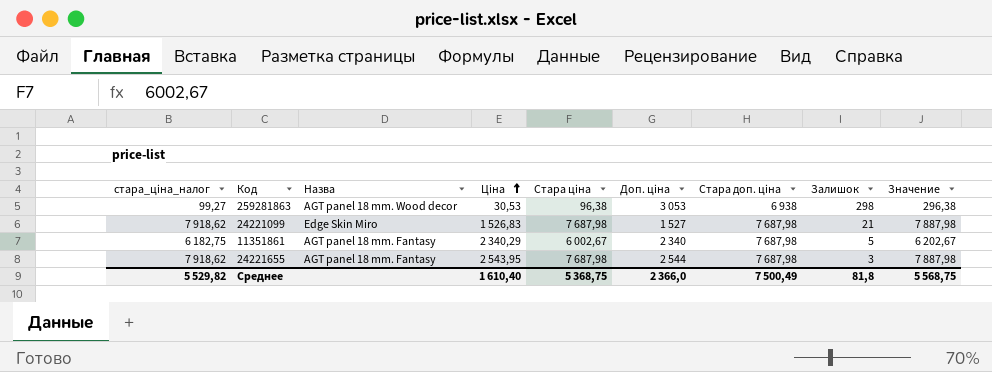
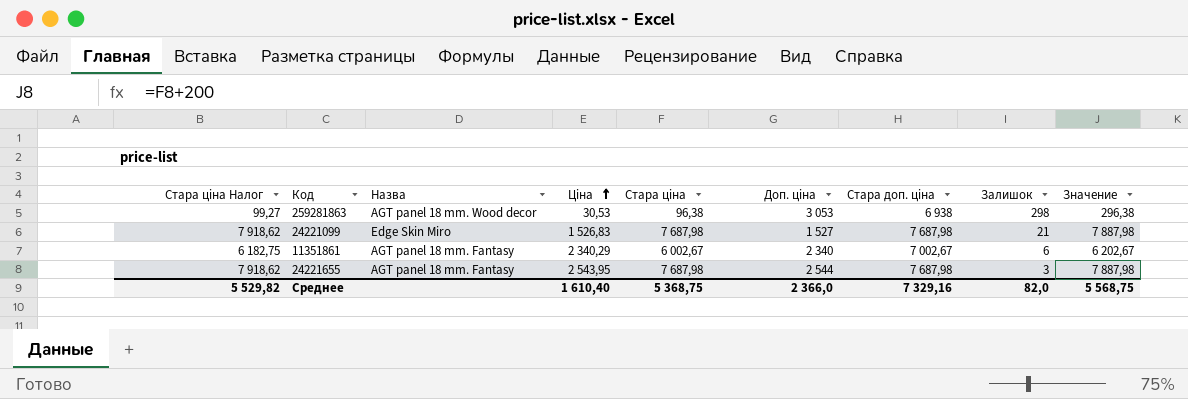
column name: стара_ціна_налог -> Стара ціна Налог
11351861 | Стара доп. ціна: 7 687,98 -> 7 002,67
11351861 | Залишок: 5 -> 6
Среднее | Стара доп. ціна: 7 500,49 -> 7 329,16
Среднее | Залишок: 81,8 -> 82,0

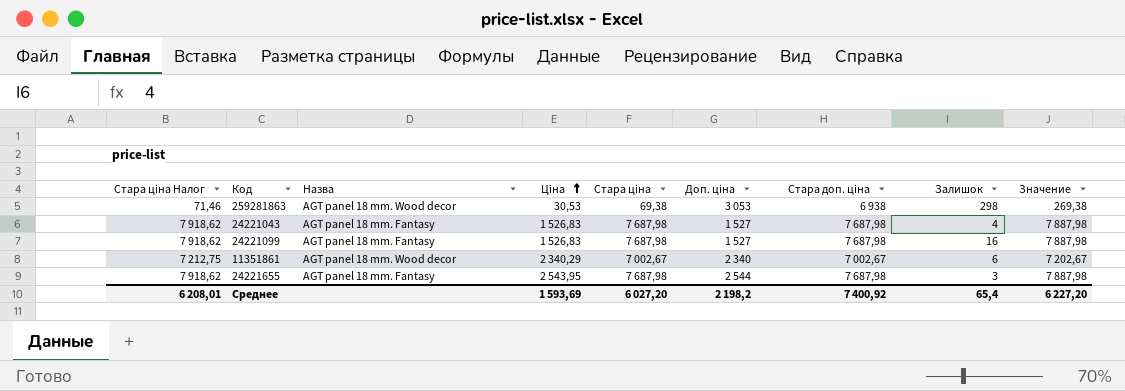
259281863 | Стара ціна Налог: 99,27 -> 71,46
259281863 | Стара ціна: 96,38 -> 69,38
259281863 | Значение: 296,38 -> 269,38
row 24221043: none -> 7 918,62 | AGT panel 18 mm. Fantasy | 1 526,83 | 7 687,98 | 1 527 | 7 687,98 | 4 | 7 887,98
24221099 | Назва: Edge Skin Miro -> AGT panel 18 mm. Fantasy
24221099 | Залишок: 21 -> 16
11351861 | Стара ціна Налог: 6 182,75 -> 7 212,75
11351861 | Назва: AGT panel 18 mm. Fantasy -> AGT panel 18 mm. Wood decor
11351861 | Стара ціна: 6 002,67 -> 7 002,67
11351861 | Значение: 6 202,67 -> 7 202,67
Среднее | Стара ціна Налог: 5 529,82 -> 6 208,01
Среднее | Ціна: 1 610,40 -> 1 593,69
Среднее | Стара ціна: 5 368,75 -> 6 027,20
Среднее | Доп. ціна: 2 366,0 -> 2 198,2
Среднее | Стара доп. ціна: 7 329,16 -> 7 400,92
Среднее | Залишок: 82,0 -> 65,4
Среднее | Значение: 5 568,75 -> 6 227,20

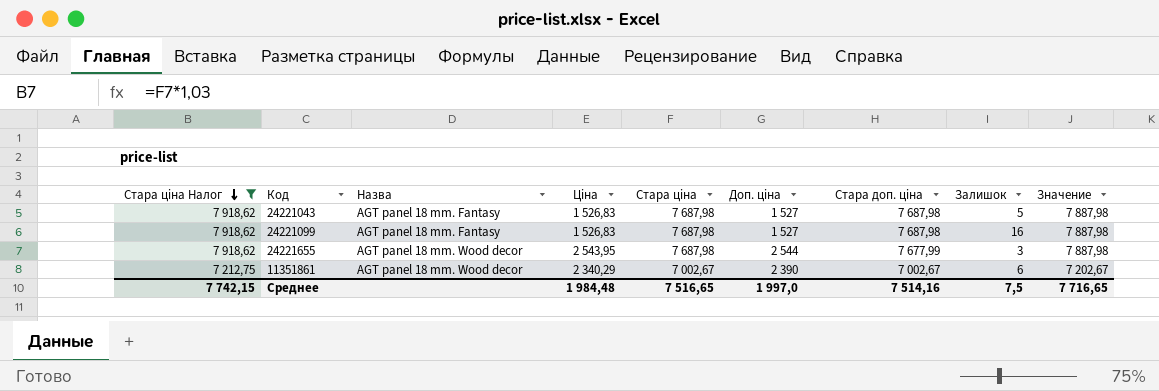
filter: none -> Стара ціна Налог != 71,46
row order: Ціна ascending -> Стара ціна Налог descending
24221043 | Залишок: 4 -> 5
24221655 | Назва: AGT panel 18 mm. Fantasy -> AGT panel 18 mm. Wood decor
24221655 | Стара доп. ціна: 7 687,98 -> 7 677,99
11351861 | Доп. ціна: 2 340 -> 2 390
Среднее | Стара ціна Налог: 6 208,01 -> 7 742,15
Среднее | Ціна: 1 593,69 -> 1 984,48
Среднее | Стара ціна: 6 027,20 -> 7 516,65
Среднее | Доп. ціна: 2 198,2 -> 1 997,0
Среднее | Стара доп. ціна: 7 400,92 -> 7 514,16
Среднее | Залишок: 65,4 -> 7,5
Среднее | Значение: 6 227,20 -> 7 716,65

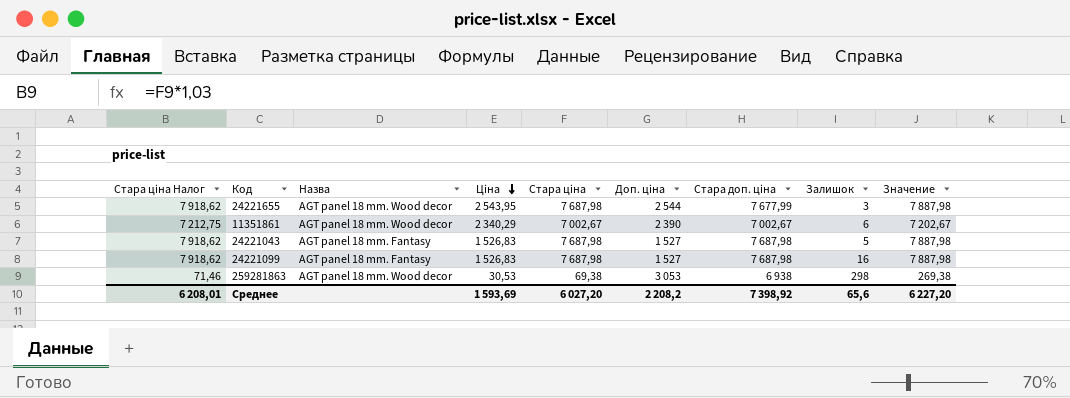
filter: Стара ціна Налог != 71,46 -> none
row order: Стара ціна Налог descending -> Ціна descending
Среднее | Стара ціна Налог: 7 742,15 -> 6 208,01
Среднее | Ціна: 1 984,48 -> 1 593,69
Среднее | Стара ціна: 7 516,65 -> 6 027,20
Среднее | Доп. ціна: 1 997,0 -> 2 208,2
Среднее | Стара доп. ціна: 7 514,16 -> 7 398,92
Среднее | Залишок: 7,5 -> 65,6
Среднее | Значение: 7 716,65 -> 6 227,20

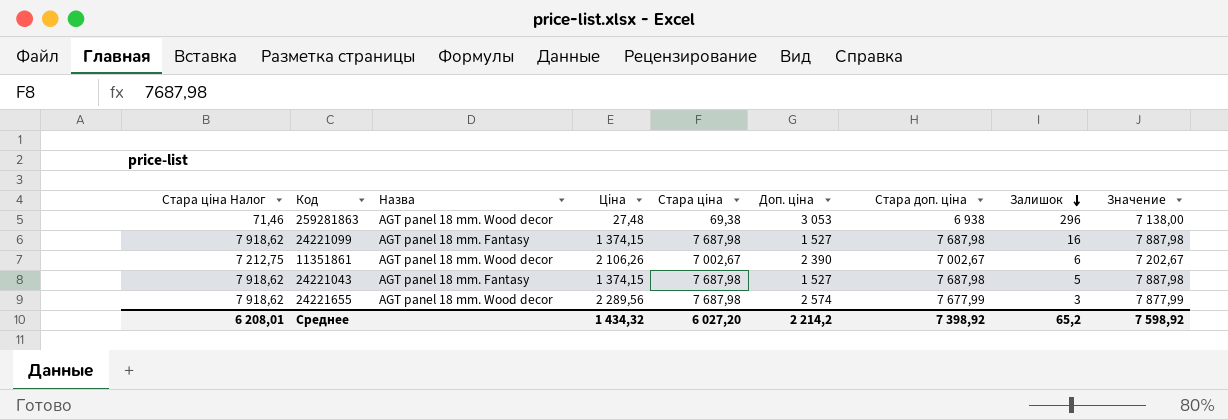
row order: Ціна descending -> Залишок descending
column Значение | formula: [Стара ціна] + 200 -> [Стара доп. ціна] + 200
259281863 | Ціна: 30,53 -> 27,48
259281863 | Залишок: 298 -> 296
24221099 | Ціна: 1 526,83 -> 1 374,15
11351861 | Ціна: 2 340,29 -> 2 106,26
24221043 | Ціна: 1 526,83 -> 1 374,15
24221655 | Ціна: 2 543,95 -> 2 289,56
24221655 | Доп. ціна: 2 544 -> 2 574
Среднее | Ціна: 1 593,69 -> 1 434,32
Среднее | Доп. ціна: 2 208,2 -> 2 214,2
Среднее | Залишок: 65,6 -> 65,2
Среднее | Значение: 6 227,20 -> 7 598,92

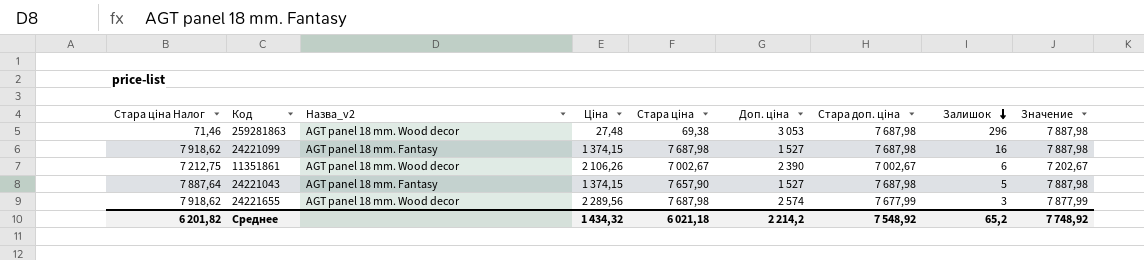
column name: Назва -> Назва_v2
259281863 | Стара доп. ціна: 6 938 -> 7 687,98
259281863 | Значение: 7 138,00 -> 7 887,98
24221043 | Стара ціна Налог: 7 918,62 -> 7 887,64
24221043 | Стара ціна: 7 687,98 -> 7 657,90
Среднее | Стара ціна Налог: 6 208,01 -> 6 201,82
Среднее | Стара ціна: 6 027,20 -> 6 021,18
Среднее | Стара доп. ціна: 7 398,92 -> 7 548,92
Среднее | Значение: 7 598,92 -> 7 748,92

